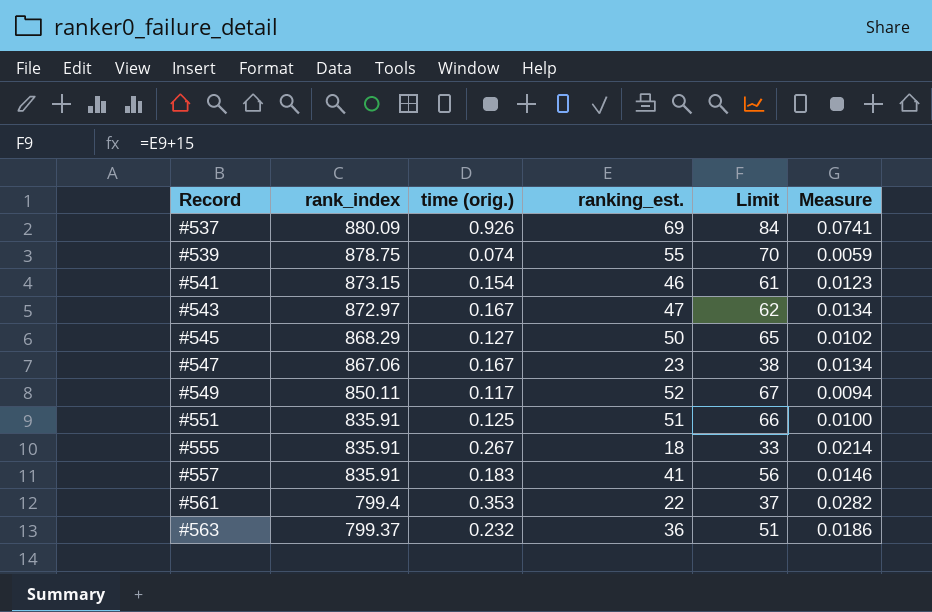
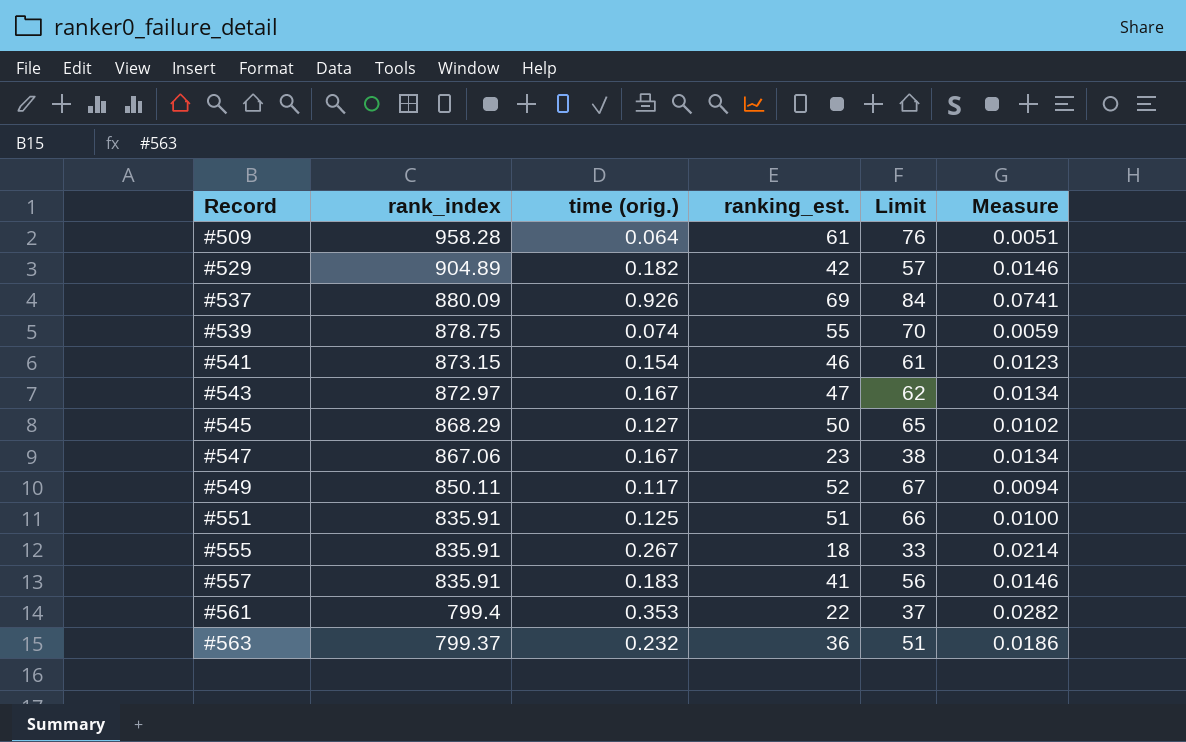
row #509: none -> 958.28 | 0.064 | 61 | 76 | 0.0051
row #529: none -> 904.89 | 0.182 | 42 | 57 | 0.0146

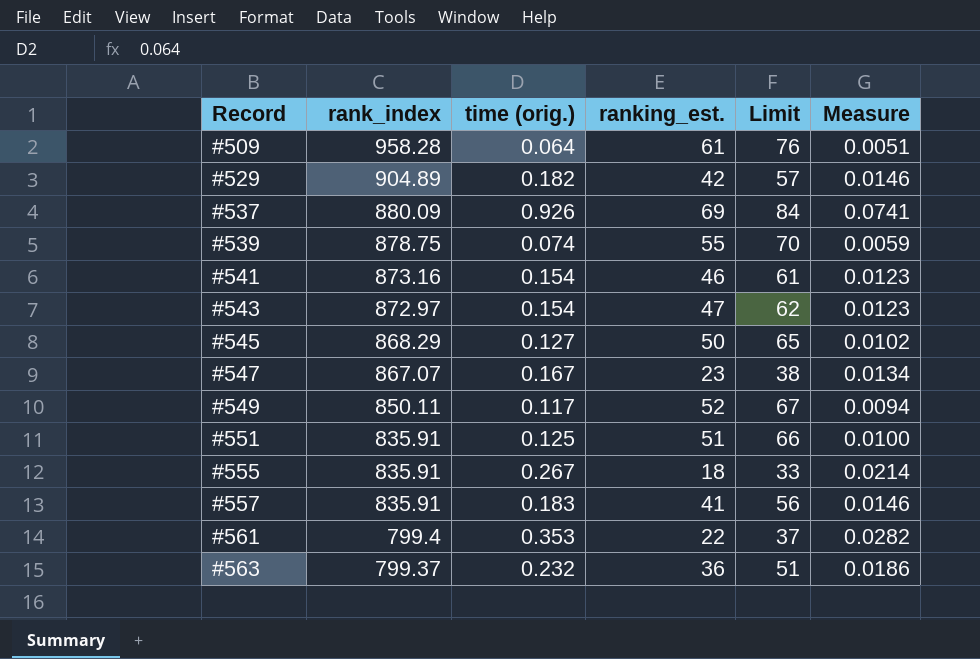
#541 | rank_index: 873.15 -> 873.16
#543 | time (orig.): 0.167 -> 0.154
#543 | Measure: 0.0134 -> 0.0123
#547 | rank_index: 867.06 -> 867.07

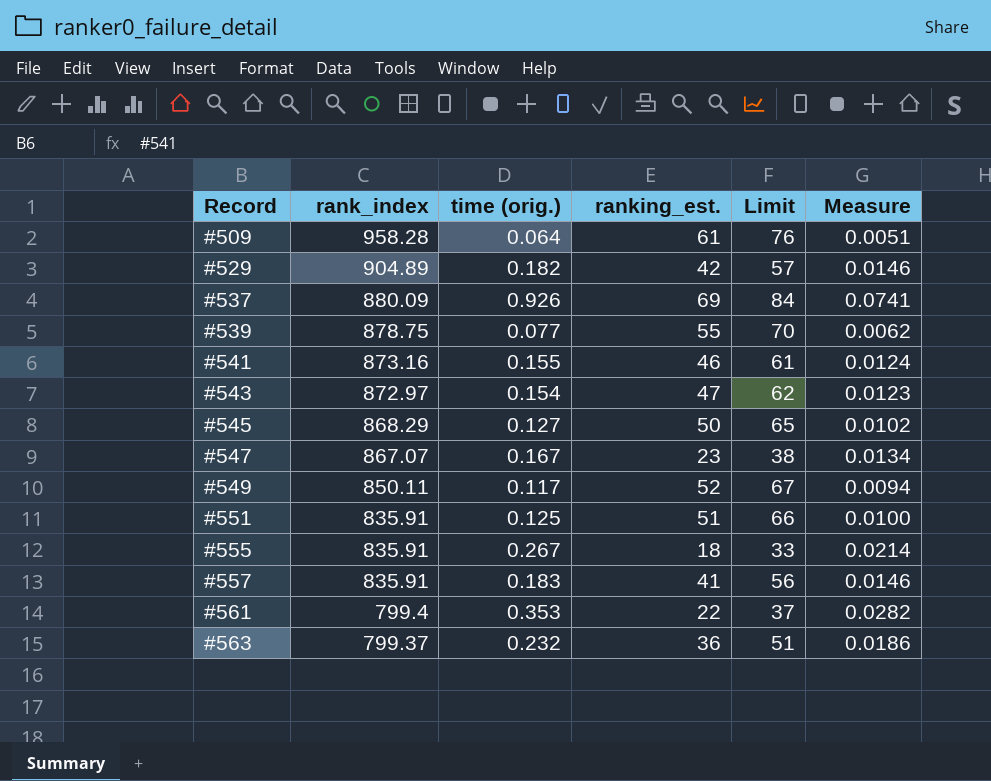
#539 | time (orig.): 0.074 -> 0.077
#539 | Measure: 0.0059 -> 0.0062
#541 | time (orig.): 0.154 -> 0.155
#541 | Measure: 0.0123 -> 0.0124

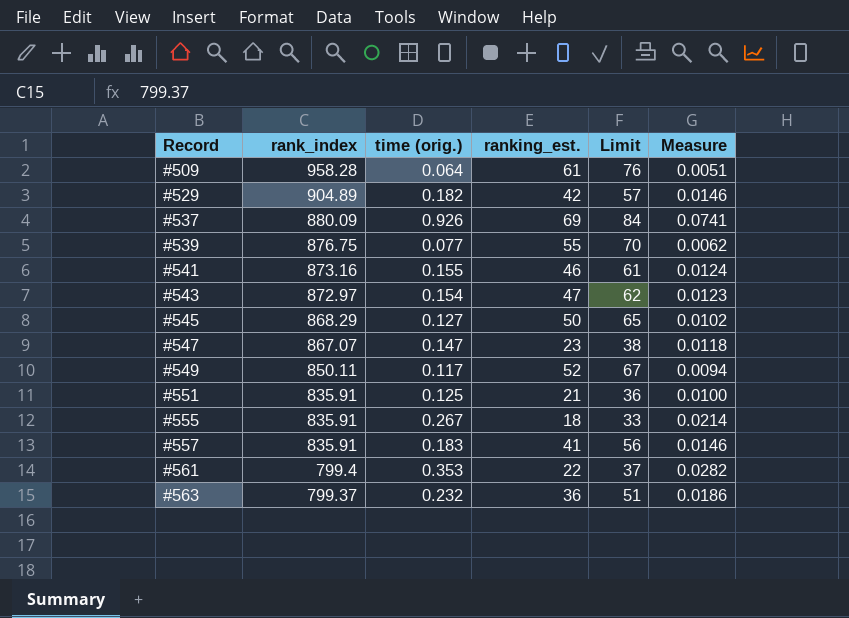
#539 | rank_index: 878.75 -> 876.75
#547 | time (orig.): 0.167 -> 0.147
#547 | Measure: 0.0134 -> 0.0118
#551 | ranking_est.: 51 -> 21
#551 | Limit: 66 -> 36

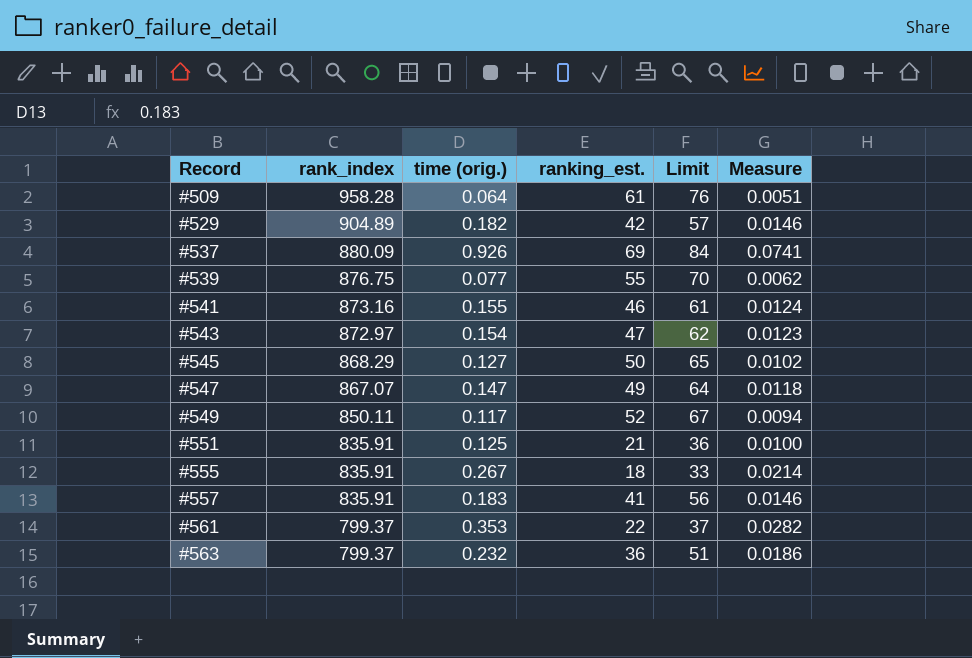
#547 | ranking_est.: 23 -> 49
#547 | Limit: 38 -> 64
#561 | rank_index: 799.4 -> 799.37

